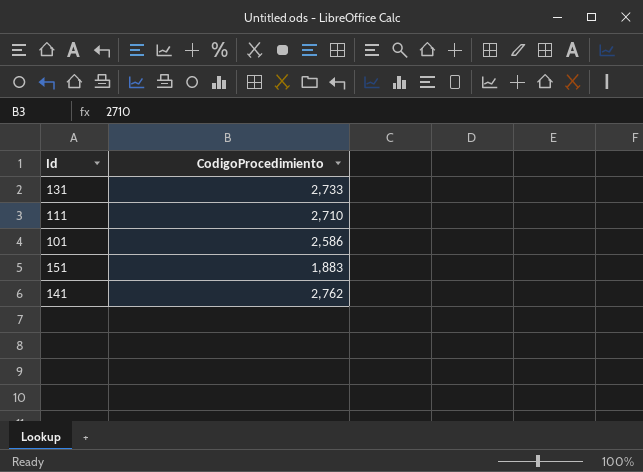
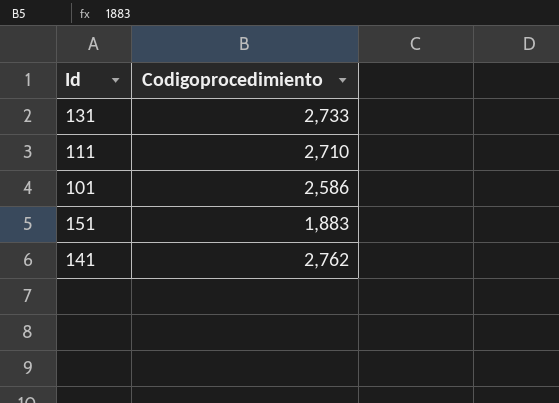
column name: CodigoProcedimiento -> Codigoprocedimiento

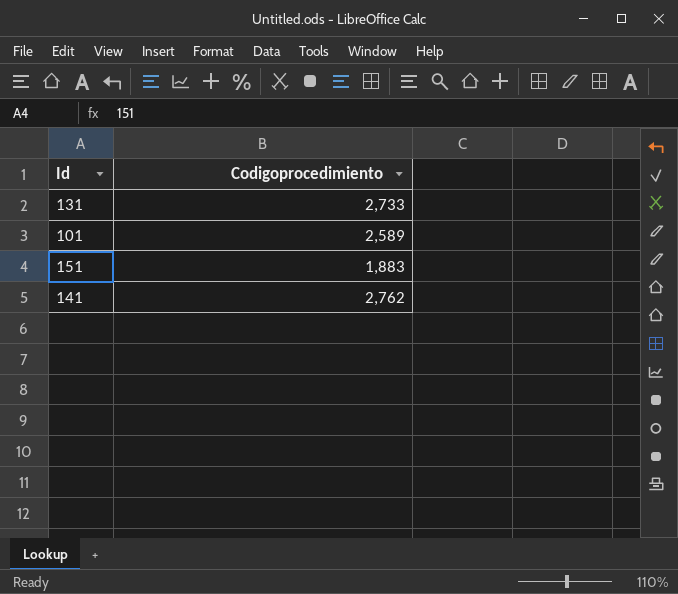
row 111: 2,710 -> none
101 | Codigoprocedimiento: 2,586 -> 2,589

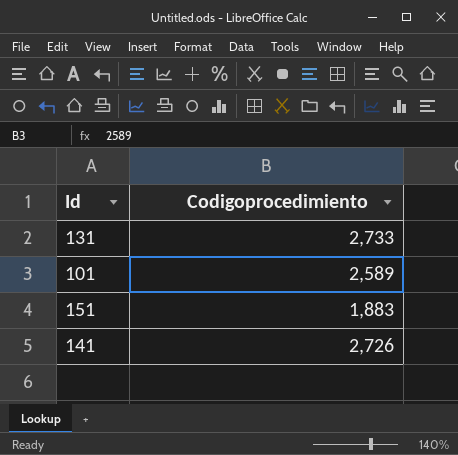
141 | Codigoprocedimiento: 2,762 -> 2,726

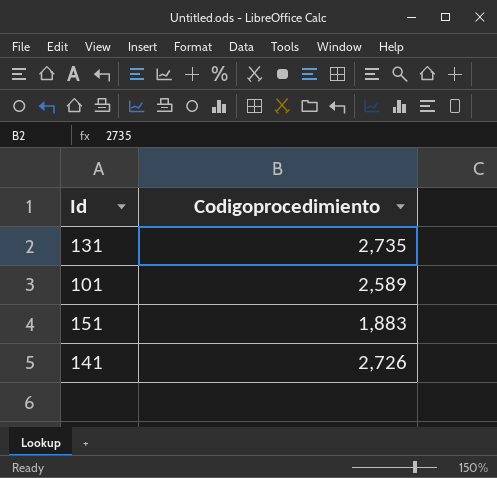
131 | Codigoprocedimiento: 2,733 -> 2,735

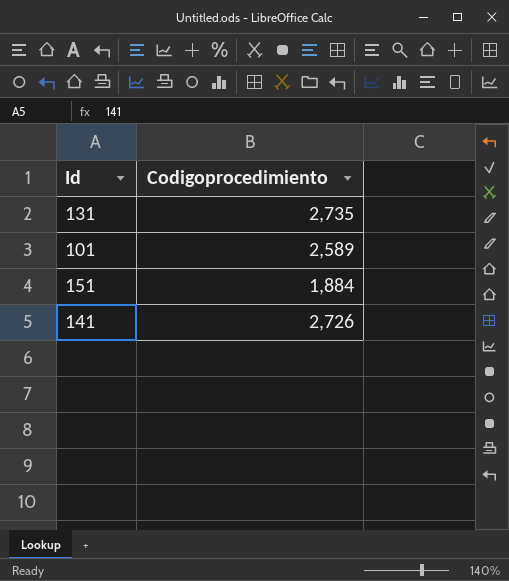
151 | Codigoprocedimiento: 1,883 -> 1,884

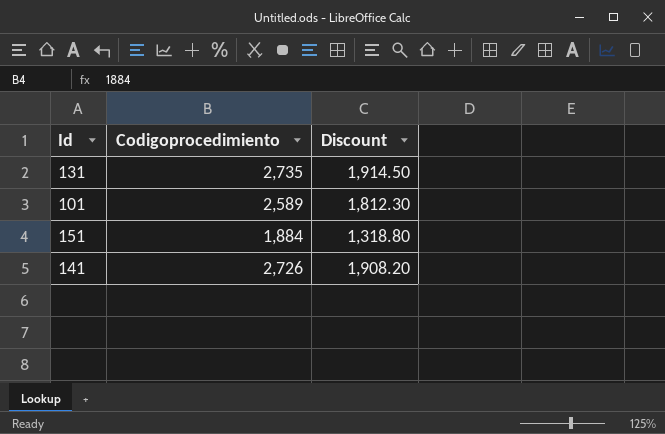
column Discount | formula: none -> [Codigoprocedimiento] * 0.7

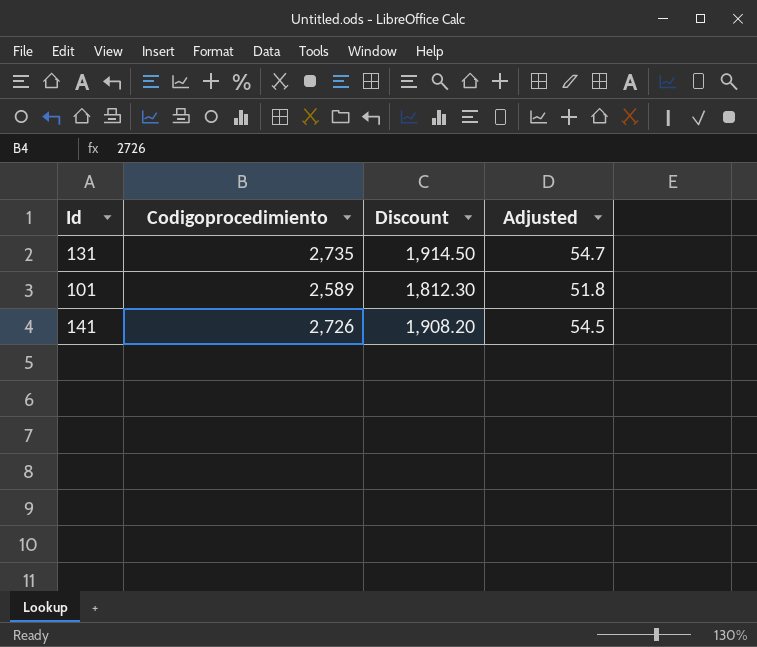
column Adjusted | formula: none -> [Codigoprocedimiento] * 0.02
row 151: 1,884 | 1,318.80 -> none

